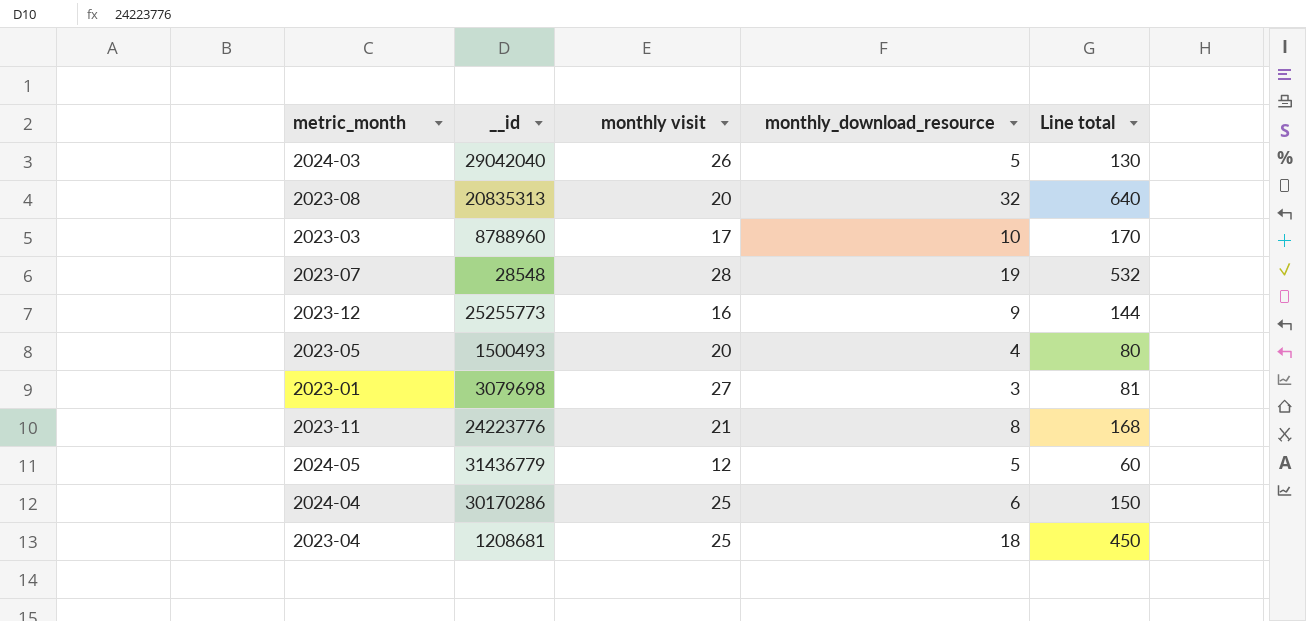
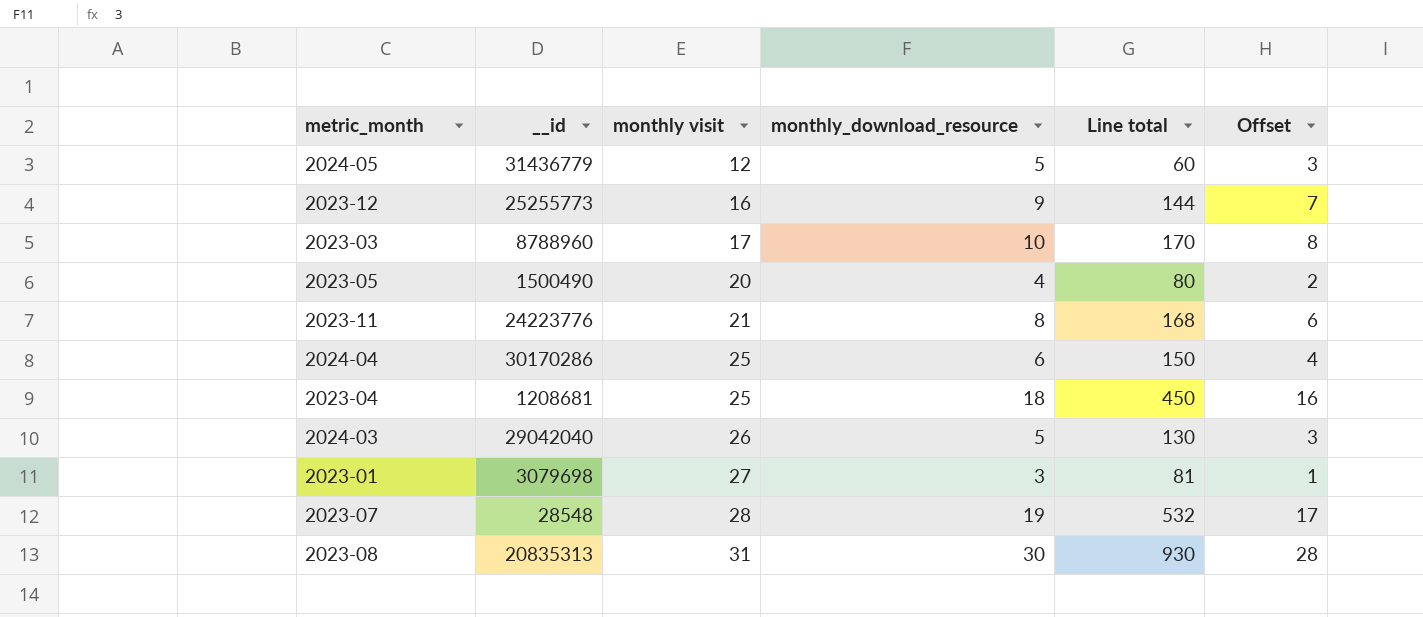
row order: none -> monthly visit ascending
column Offset | formula: none -> [monthly_download_resource] - 2
2023-05 | __id: 1500493 -> 1500490
2023-08 | monthly visit: 20 -> 31
2023-08 | monthly_download_resource: 32 -> 30
2023-08 | Line total: 640 -> 930

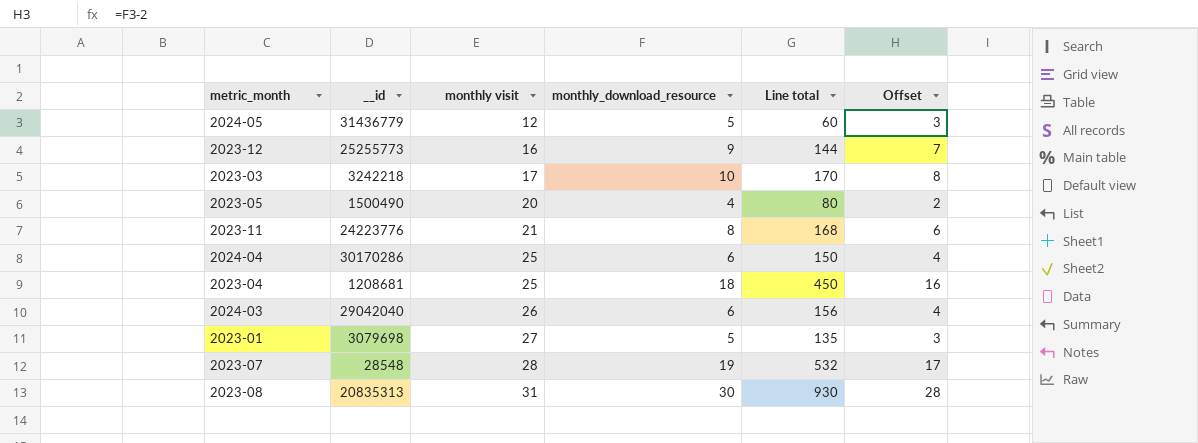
2023-03 | __id: 8788960 -> 3242218
2024-03 | monthly_download_resource: 5 -> 6
2024-03 | Line total: 130 -> 156
2024-03 | Offset: 3 -> 4
2023-01 | monthly_download_resource: 3 -> 5
2023-01 | Line total: 81 -> 135
2023-01 | Offset: 1 -> 3

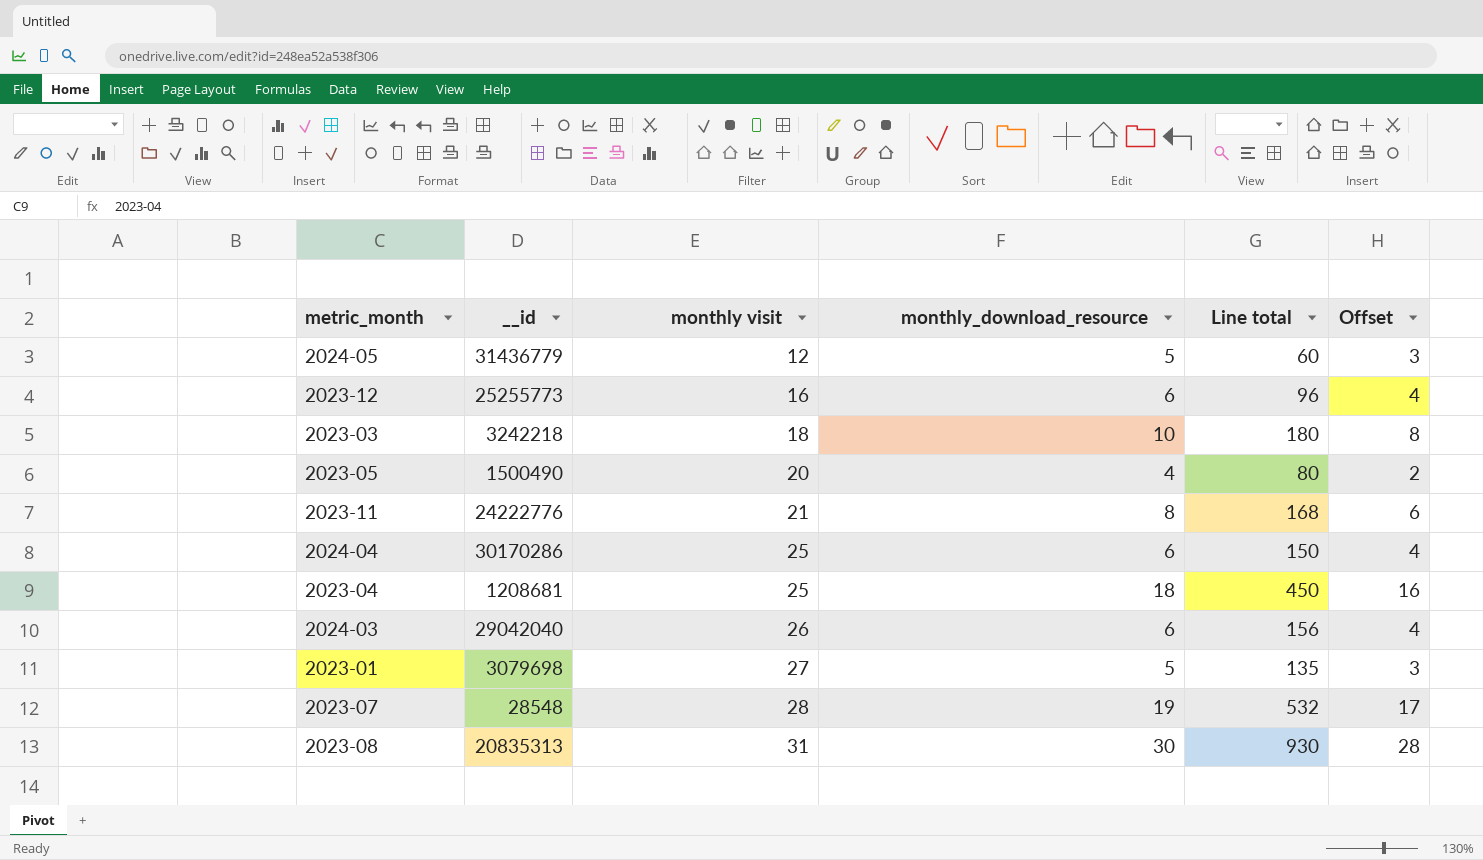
2023-12 | monthly_download_resource: 9 -> 6
2023-12 | Line total: 144 -> 96
2023-12 | Offset: 7 -> 4
2023-03 | monthly visit: 17 -> 18
2023-03 | Line total: 170 -> 180
2023-11 | __id: 24223776 -> 24222776

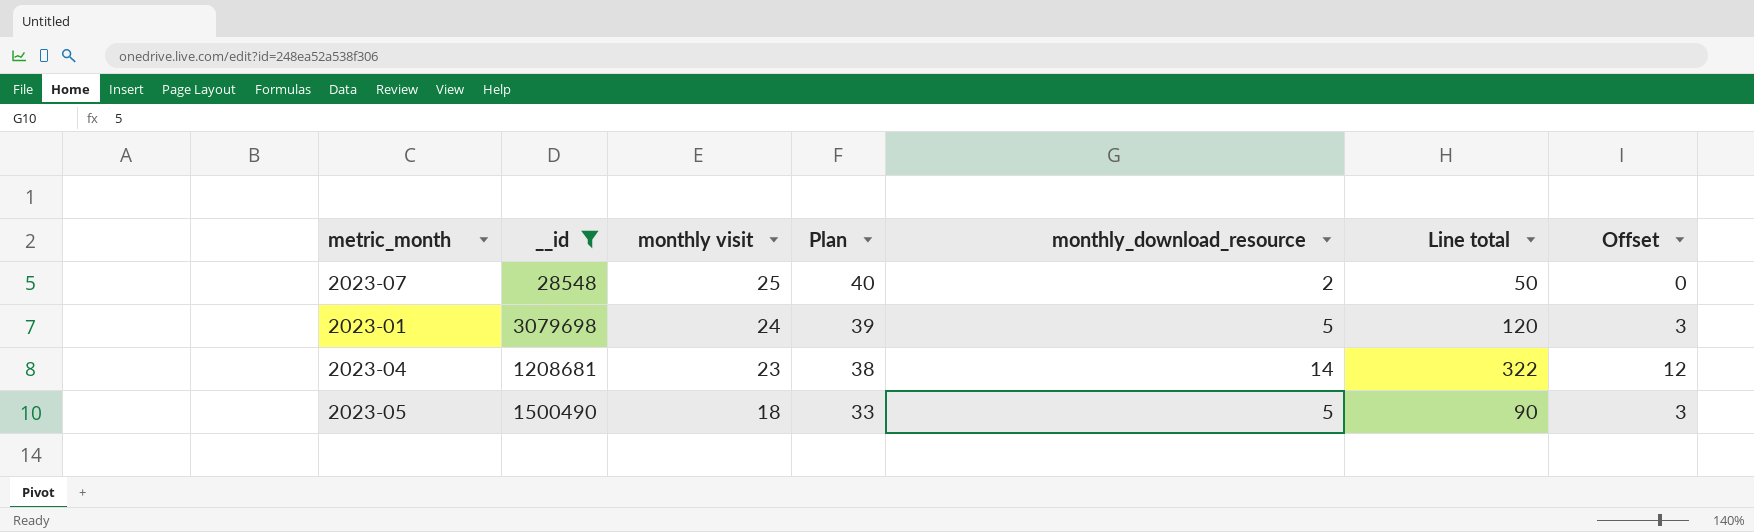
filter: none -> __id <= 3079698
row order: monthly visit ascending -> monthly visit descending
column Plan | formula: none -> [monthly visit] + 15
2023-07 | monthly visit: 28 -> 25
2023-07 | monthly_download_resource: 19 -> 2
2023-07 | Line total: 532 -> 50
2023-07 | Offset: 17 -> 0
2023-01 | monthly visit: 27 -> 24
2023-01 | Line total: 135 -> 120
2023-04 | monthly visit: 25 -> 23
2023-04 | monthly_download_resource: 18 -> 14
2023-04 | Line total: 450 -> 322
2023-04 | Offset: 16 -> 12
2023-05 | monthly visit: 20 -> 18
2023-05 | monthly_download_resource: 4 -> 5
2023-05 | Line total: 80 -> 90
2023-05 | Offset: 2 -> 3

